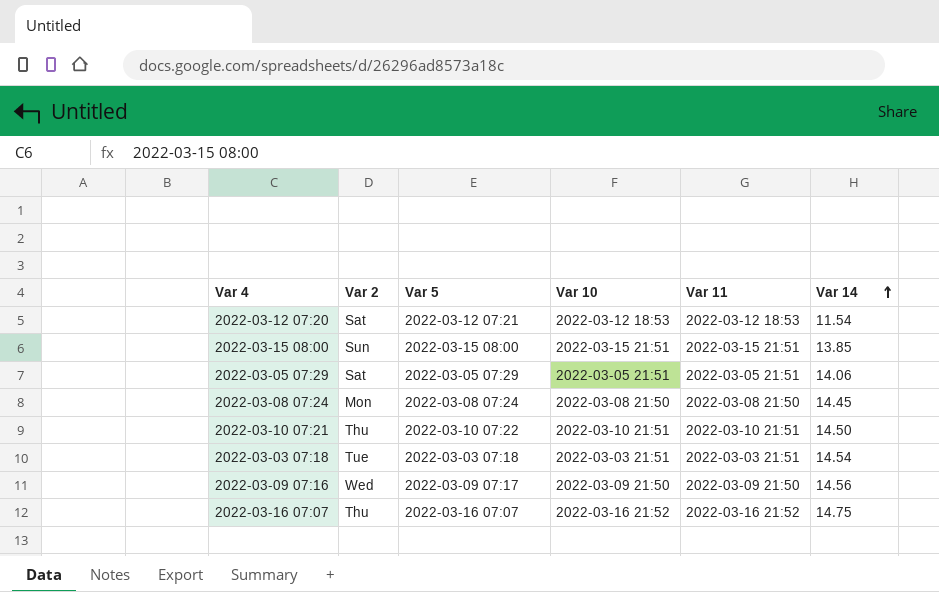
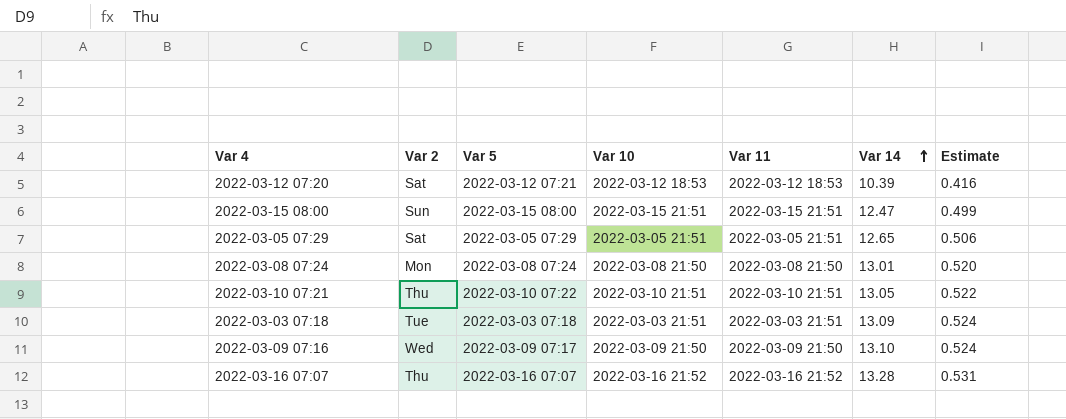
column Estimate | formula: none -> [Var 14] * 0.04
2022-03-12 07:20 | Var 14: 11.54 -> 10.39
2022-03-15 08:00 | Var 14: 13.85 -> 12.47
2022-03-05 07:29 | Var 14: 14.06 -> 12.65
2022-03-08 07:24 | Var 14: 14.45 -> 13.01
2022-03-10 07:21 | Var 14: 14.50 -> 13.05
2022-03-03 07:18 | Var 14: 14.54 -> 13.09
2022-03-09 07:16 | Var 14: 14.56 -> 13.10
2022-03-16 07:07 | Var 14: 14.75 -> 13.28

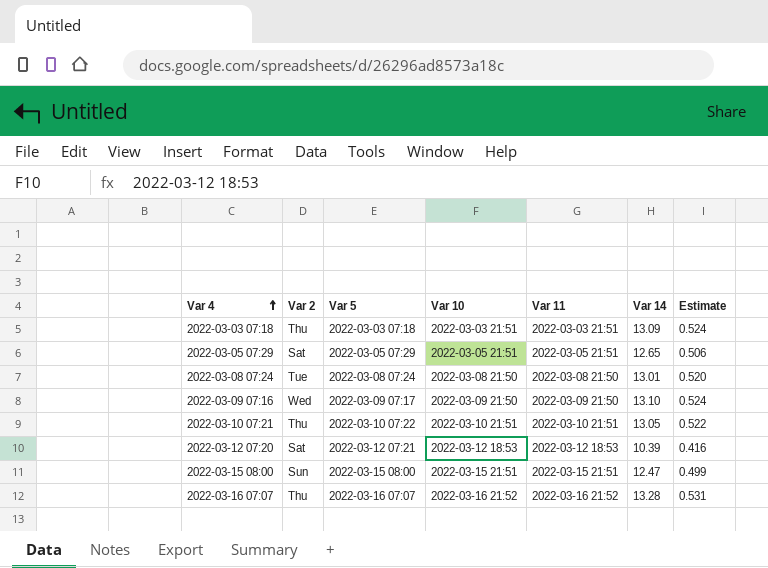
row order: Var 14 ascending -> Var 4 ascending
2022-03-03 07:18 | Var 2: Tue -> Thu
2022-03-08 07:24 | Var 2: Mon -> Tue

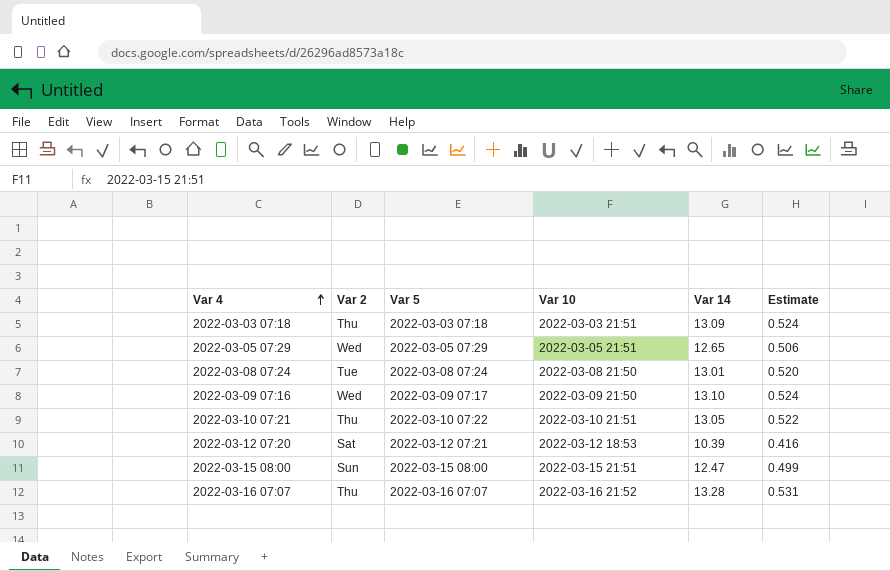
column Var 11 | position: 5 -> none
2022-03-05 07:29 | Var 2: Sat -> Wed

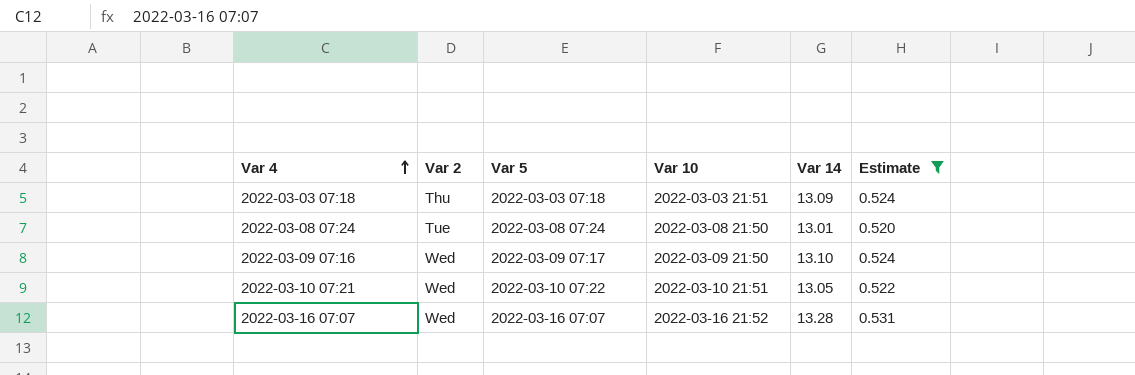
filter: none -> Estimate >= 0.520
2022-03-10 07:21 | Var 2: Thu -> Wed
2022-03-16 07:07 | Var 2: Thu -> Wed

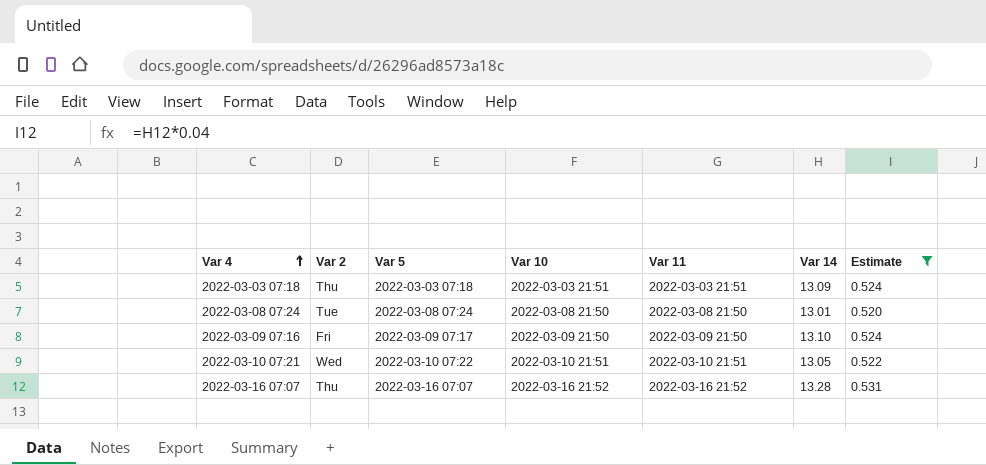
column Var 11 | position: none -> 5
2022-03-09 07:16 | Var 2: Wed -> Fri
2022-03-16 07:07 | Var 2: Wed -> Thu

